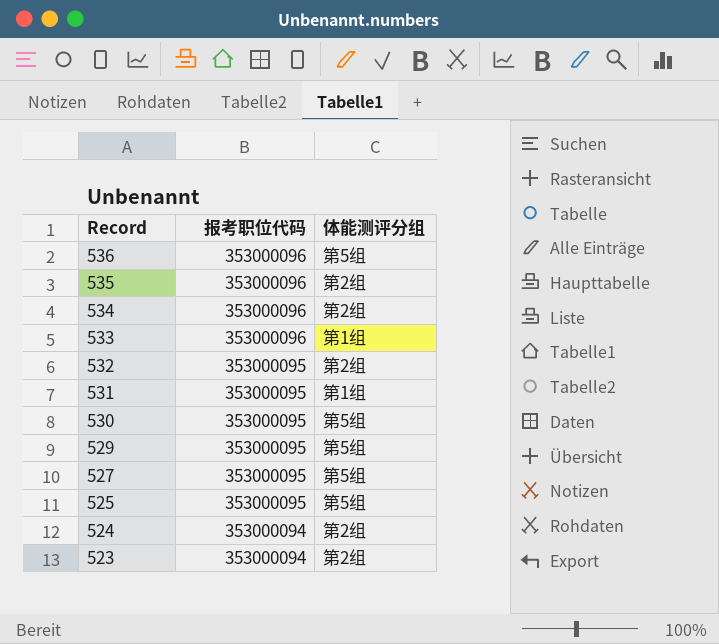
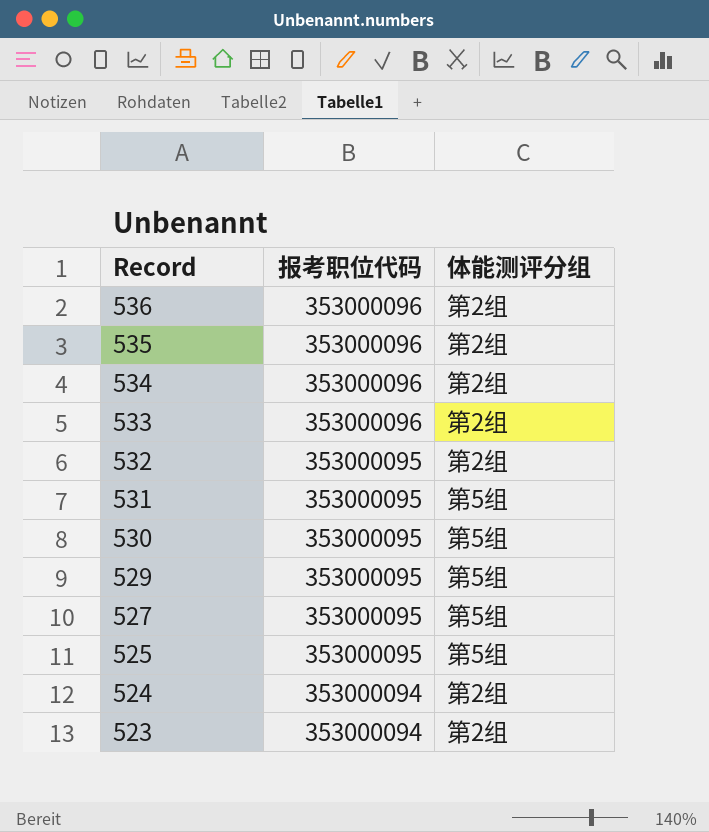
536 | 体能测评分组: 第5组 -> 第2组
533 | 体能测评分组: 第1组 -> 第2组
531 | 体能测评分组: 第1组 -> 第5组

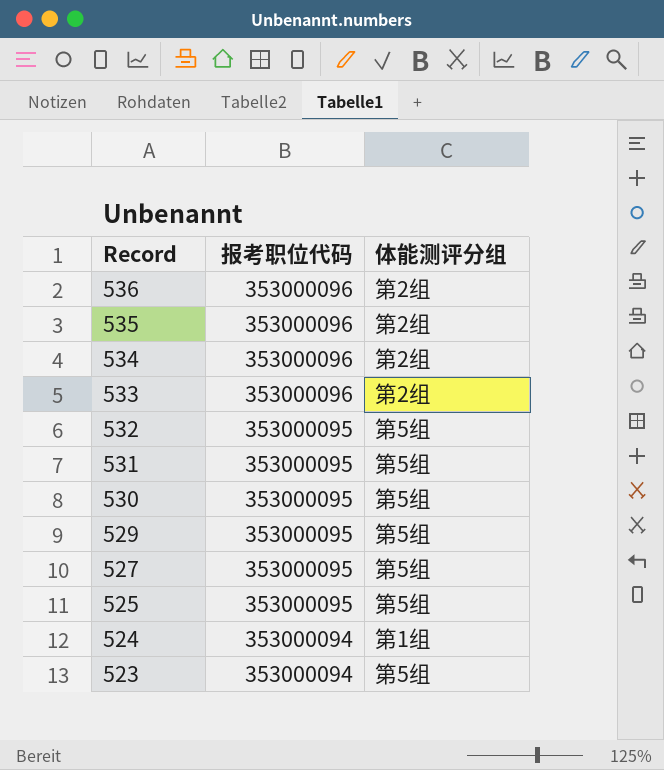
532 | 体能测评分组: 第2组 -> 第5组
524 | 体能测评分组: 第2组 -> 第1组
523 | 体能测评分组: 第2组 -> 第5组

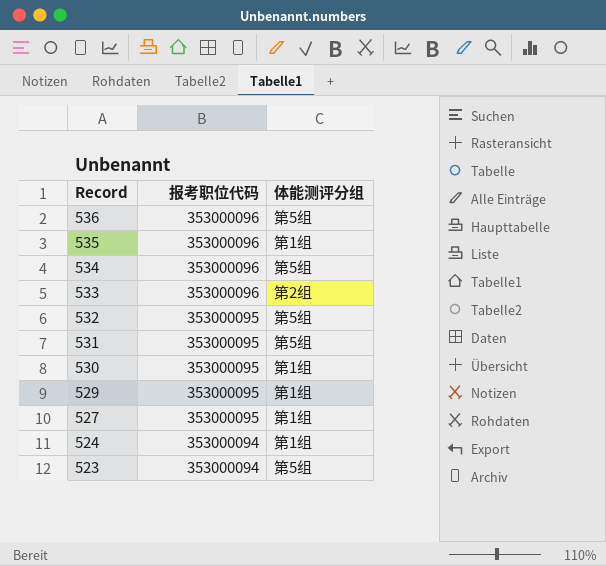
row 525: 353000095 | 第5组 -> none
536 | 体能测评分组: 第2组 -> 第5组
535 | 体能测评分组: 第2组 -> 第1组
534 | 体能测评分组: 第2组 -> 第5组
530 | 体能测评分组: 第5组 -> 第1组
529 | 体能测评分组: 第5组 -> 第1组
527 | 体能测评分组: 第5组 -> 第1组

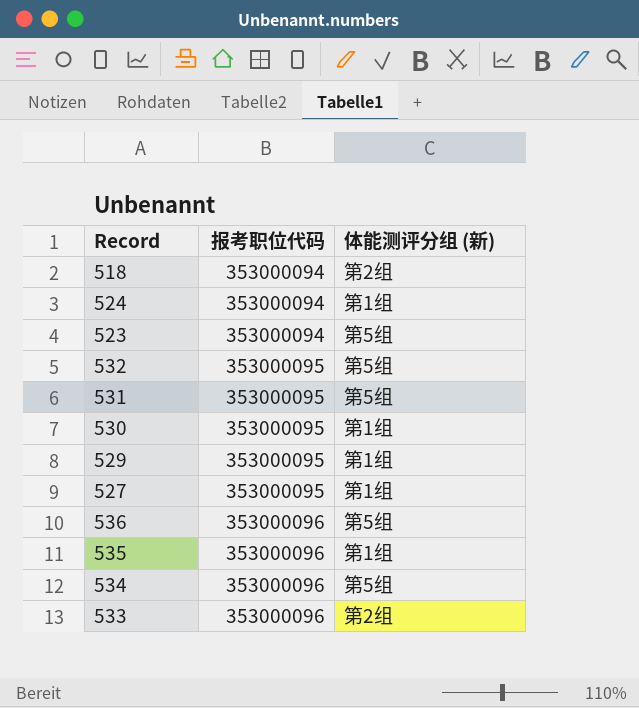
row order: Record descending -> 报考职位代码 ascending
column name: 体能测评分组 -> 体能测评分组 (新)
row 518: none -> 353000094 | 第2组

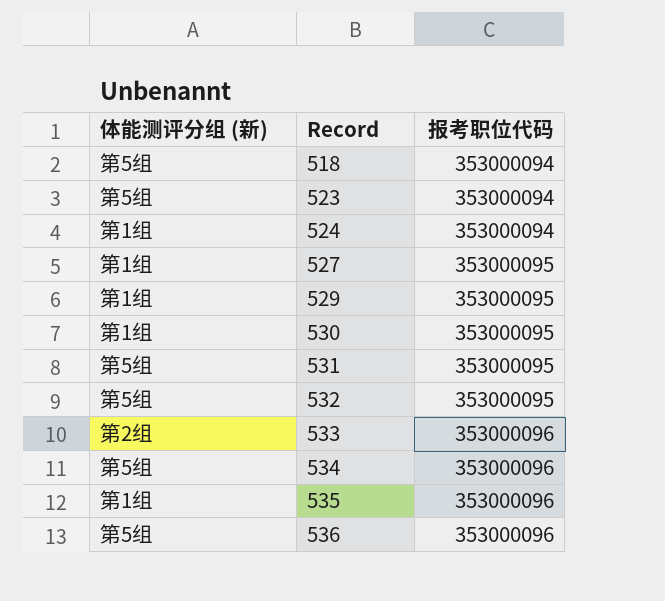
row order: 报考职位代码 ascending -> Record ascending
column 体能测评分组 (新) | position: 3 -> 1
518 | 体能测评分组 (新): 第2组 -> 第5组

